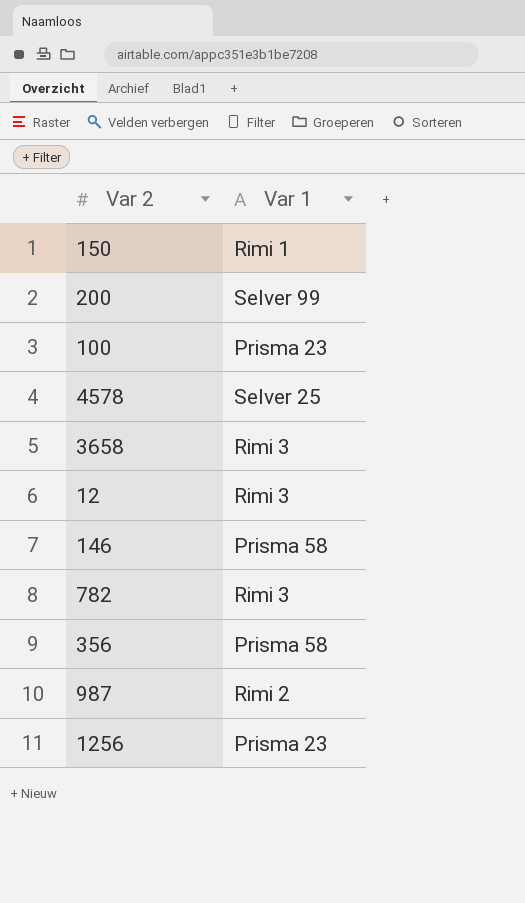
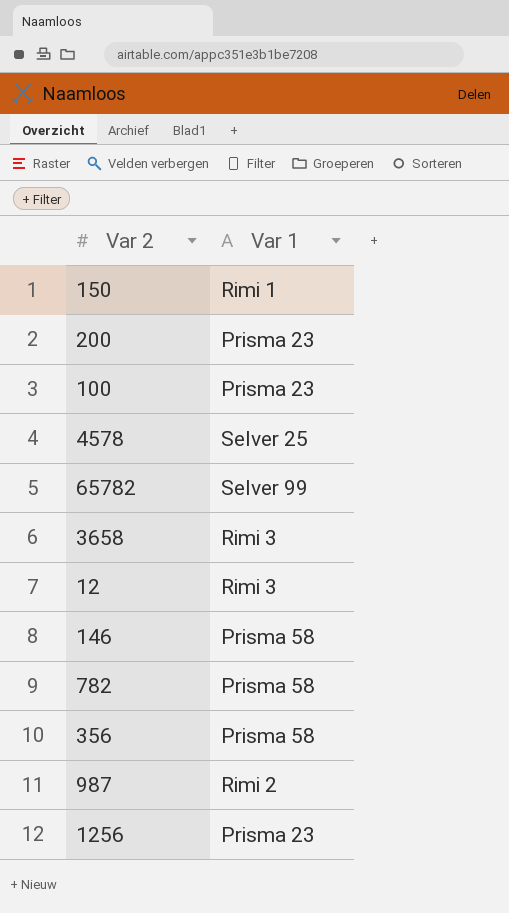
200 | Var 1: Selver 99 -> Prisma 23
row 65782: none -> Selver 99
782 | Var 1: Rimi 3 -> Prisma 58

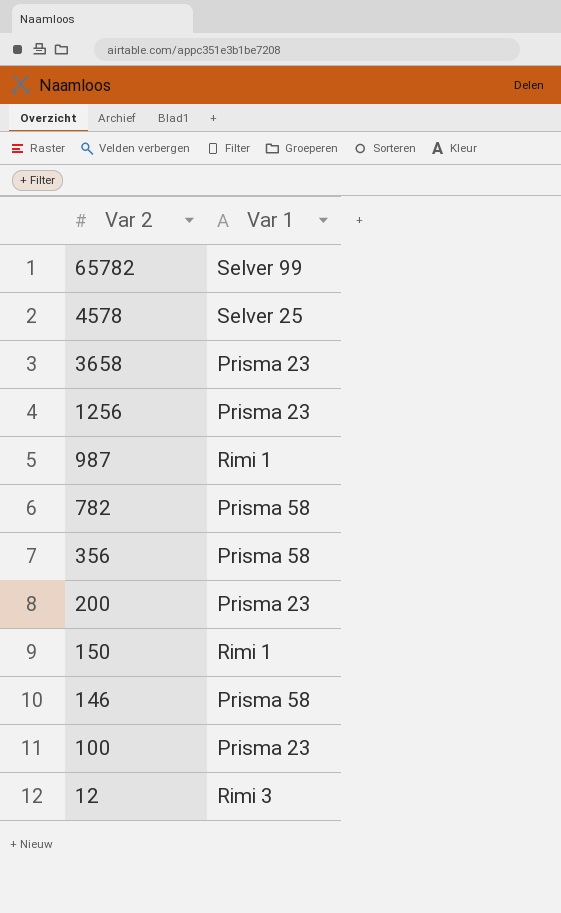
row order: none -> Var 2 descending
3658 | Var 1: Rimi 3 -> Prisma 23
987 | Var 1: Rimi 2 -> Rimi 1

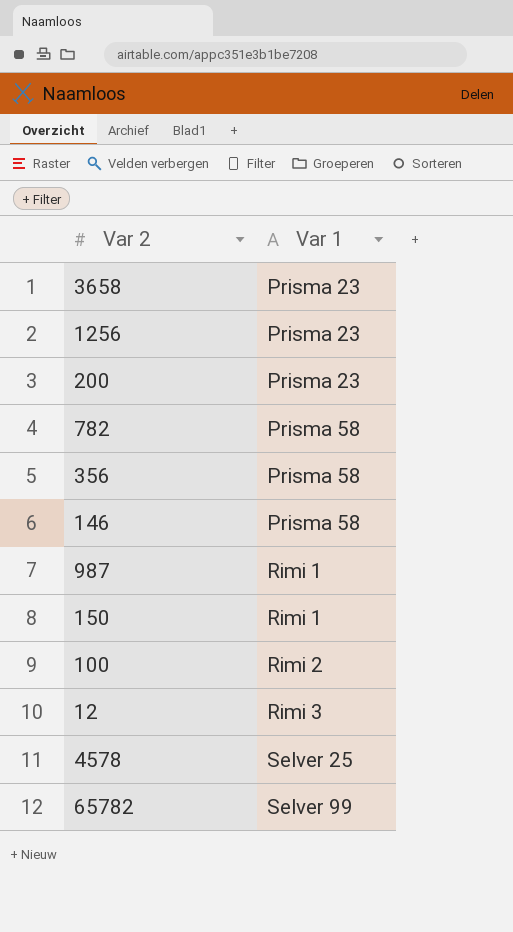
row order: Var 2 descending -> Var 1 ascending
100 | Var 1: Prisma 23 -> Rimi 2

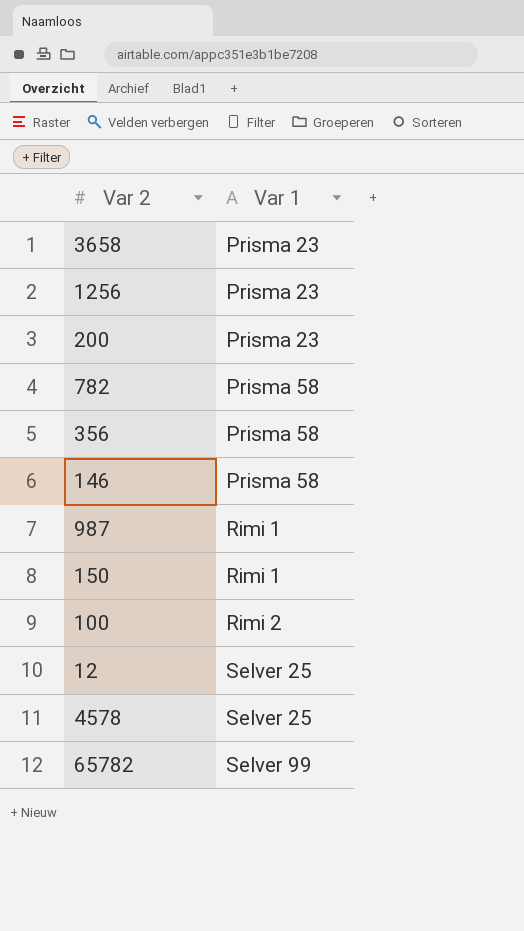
12 | Var 1: Rimi 3 -> Selver 25

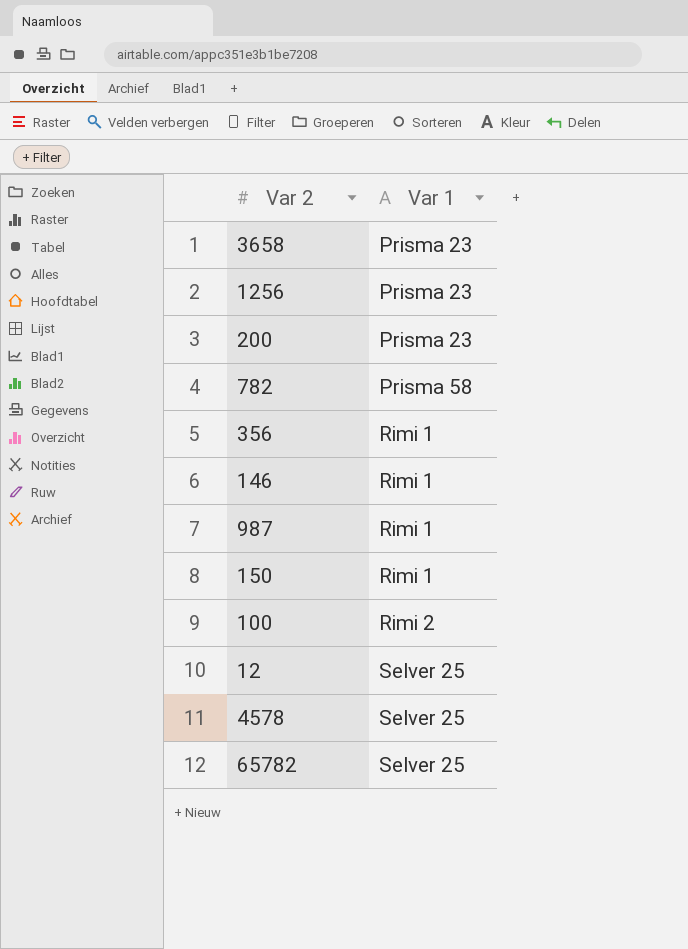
356 | Var 1: Prisma 58 -> Rimi 1
146 | Var 1: Prisma 58 -> Rimi 1
65782 | Var 1: Selver 99 -> Selver 25

